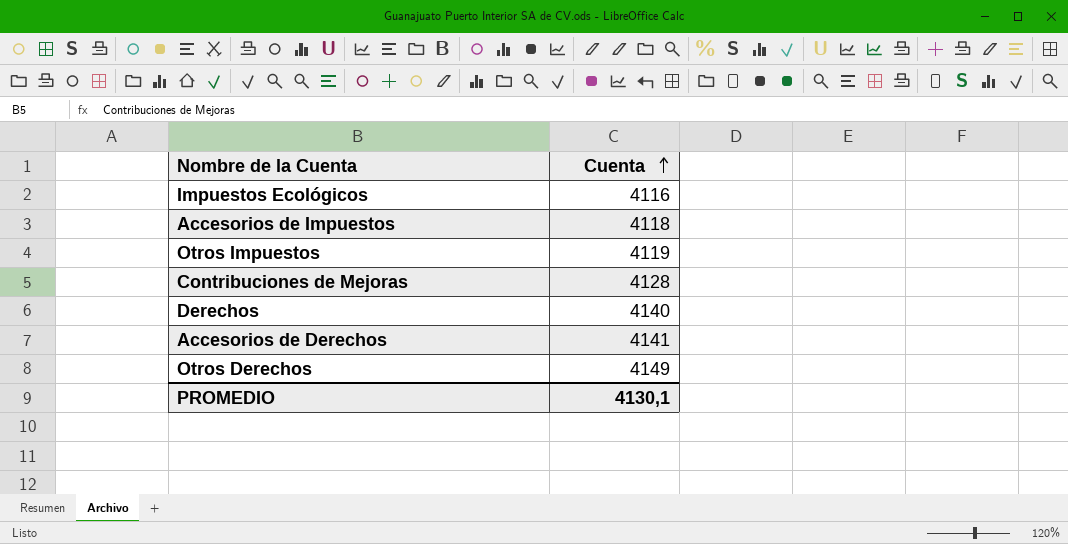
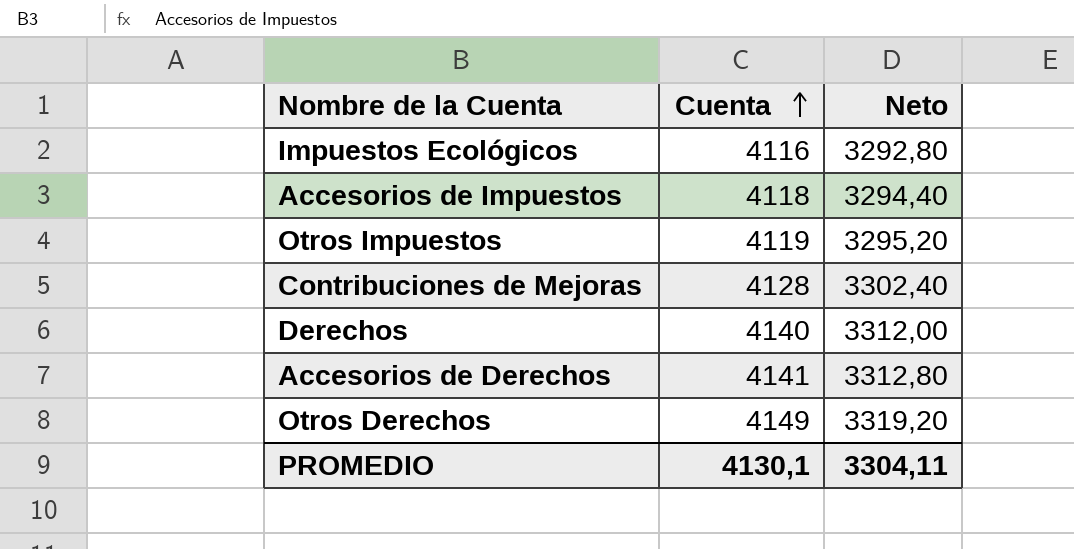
column Neto | formula: none -> [Cuenta] * 0,8

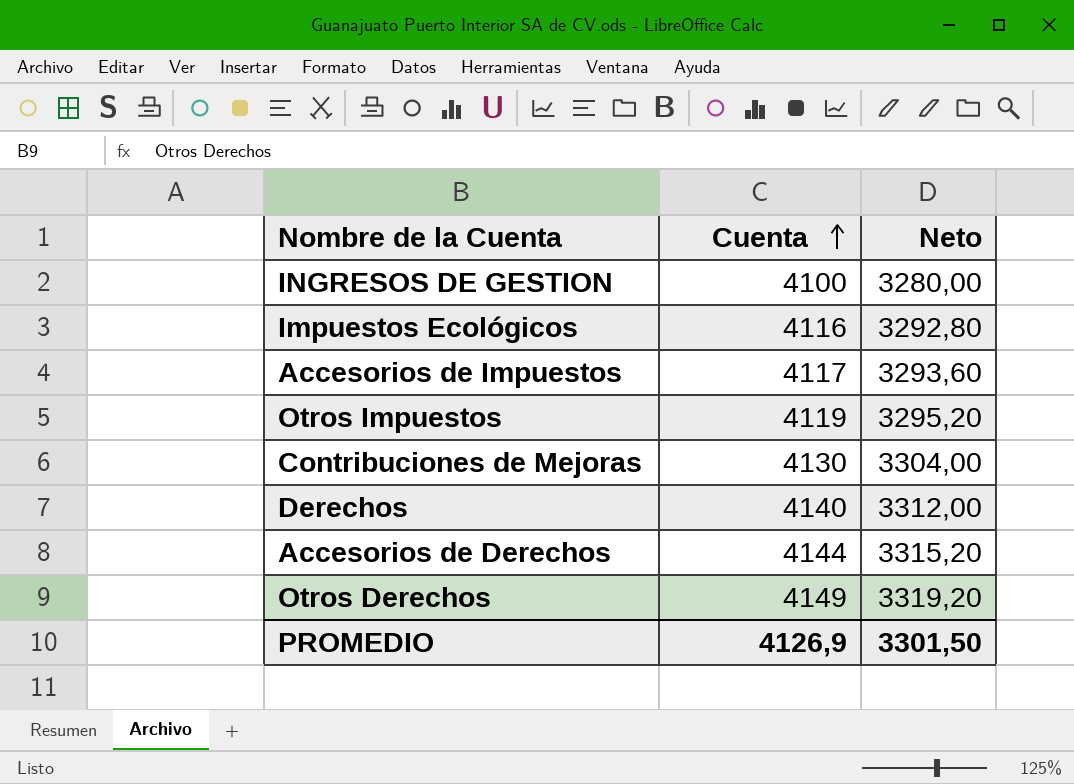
row INGRESOS DE GESTION: none -> 4100 | 3280,00
Accesorios de Impuestos | Cuenta: 4118 -> 4117
Accesorios de Impuestos | Neto: 3294,40 -> 3293,60
Contribuciones de Mejoras | Cuenta: 4128 -> 4130
Contribuciones de Mejoras | Neto: 3302,40 -> 3304,00
Accesorios de Derechos | Cuenta: 4141 -> 4144
Accesorios de Derechos | Neto: 3312,80 -> 3315,20
PROMEDIO | Cuenta: 4130,1 -> 4126,9
PROMEDIO | Neto: 3304,11 -> 3301,50

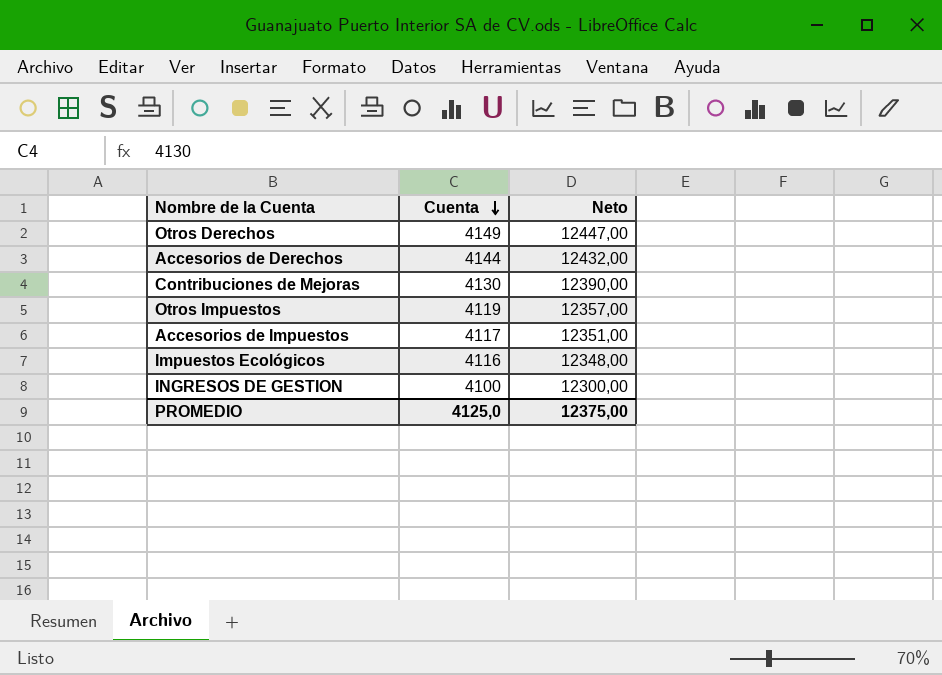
row order: Cuenta ascending -> Cuenta descending
column Neto | formula: [Cuenta] * 0,8 -> [Cuenta] * 3
row Derechos: 4140 | 3312,00 -> none
PROMEDIO | Cuenta: 4126,9 -> 4125,0
PROMEDIO | Neto: 3301,50 -> 12375,00

